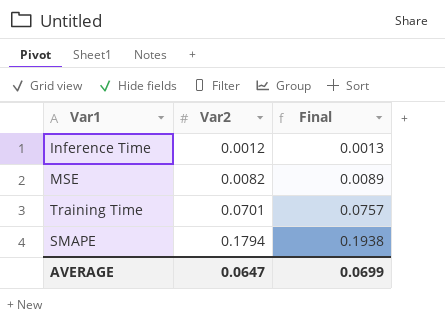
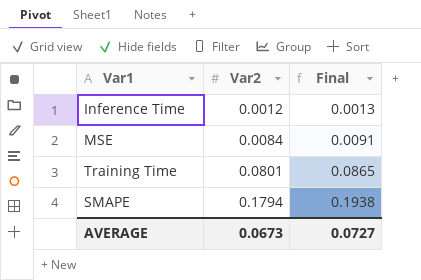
MSE | Var2: 0.0082 -> 0.0084
MSE | Final: 0.0089 -> 0.0091
Training Time | Var2: 0.0701 -> 0.0801
Training Time | Final: 0.0757 -> 0.0865
AVERAGE | Var2: 0.0647 -> 0.0673
AVERAGE | Final: 0.0699 -> 0.0727

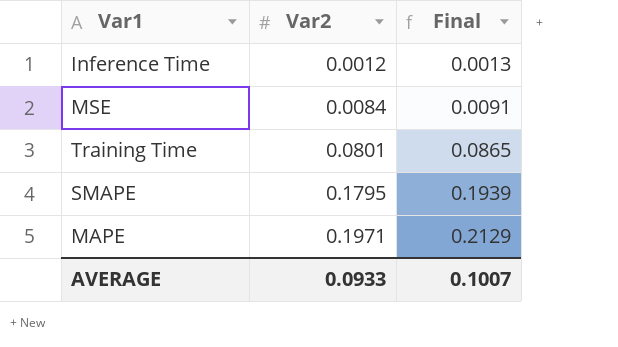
SMAPE | Var2: 0.1794 -> 0.1795
SMAPE | Final: 0.1938 -> 0.1939
row MAPE: none -> 0.1971 | 0.2129
AVERAGE | Var2: 0.0673 -> 0.0933
AVERAGE | Final: 0.0727 -> 0.1007

